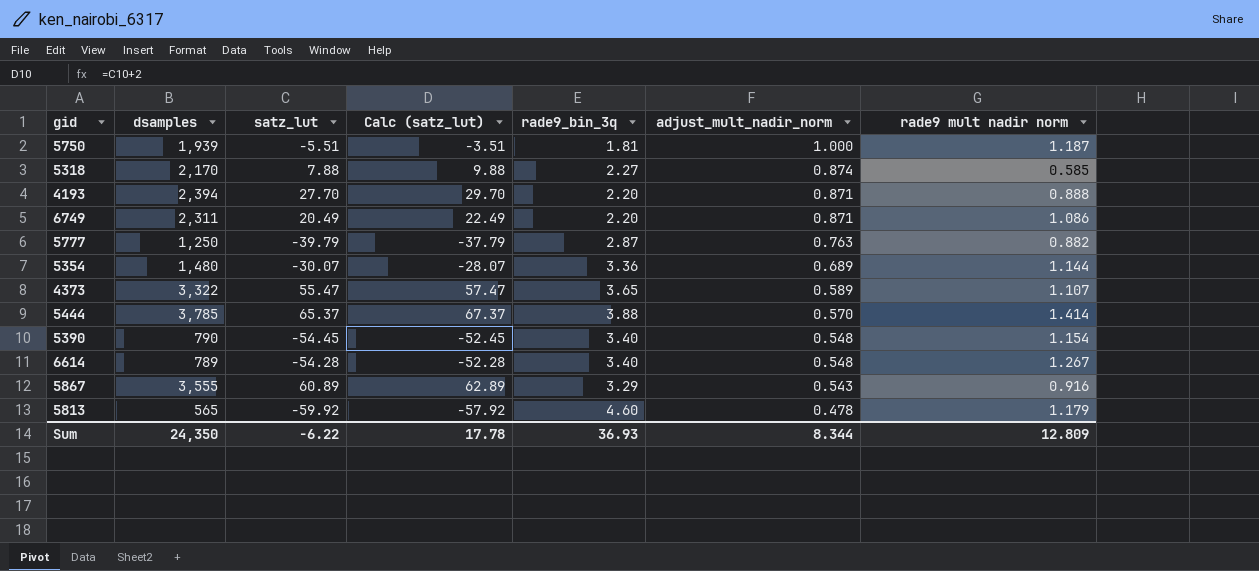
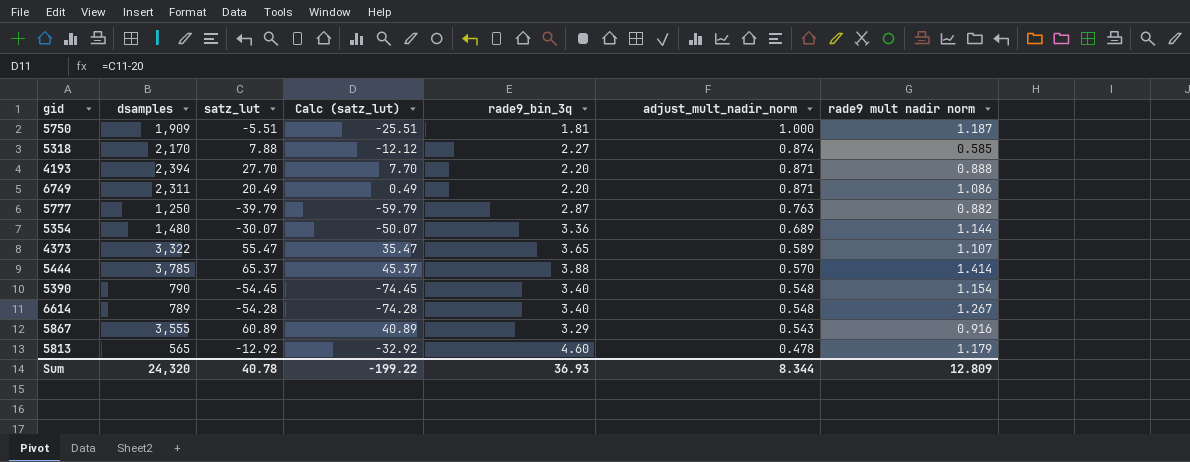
column Calc (satz_lut) | formula: [satz_lut] + 2 -> [satz_lut] - 20
5750 | dsamples: 1,939 -> 1,909
5813 | satz_lut: -59.92 -> -12.92
Sum | dsamples: 24,350 -> 24,320
Sum | satz_lut: -6.22 -> 40.78
Sum | Calc (satz_lut): 17.78 -> -199.22

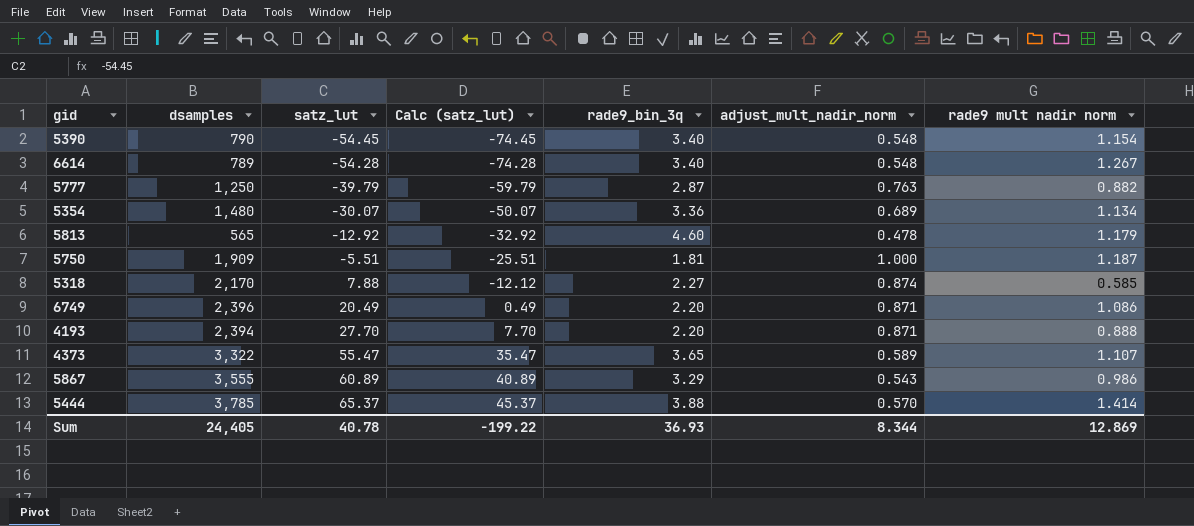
row order: adjust_mult_nadir_norm descending -> satz_lut ascending
5354 | rade9 mult nadir norm: 1.144 -> 1.134
6749 | dsamples: 2,311 -> 2,396
5867 | rade9 mult nadir norm: 0.916 -> 0.986
Sum | dsamples: 24,320 -> 24,405
Sum | rade9 mult nadir norm: 12.809 -> 12.869

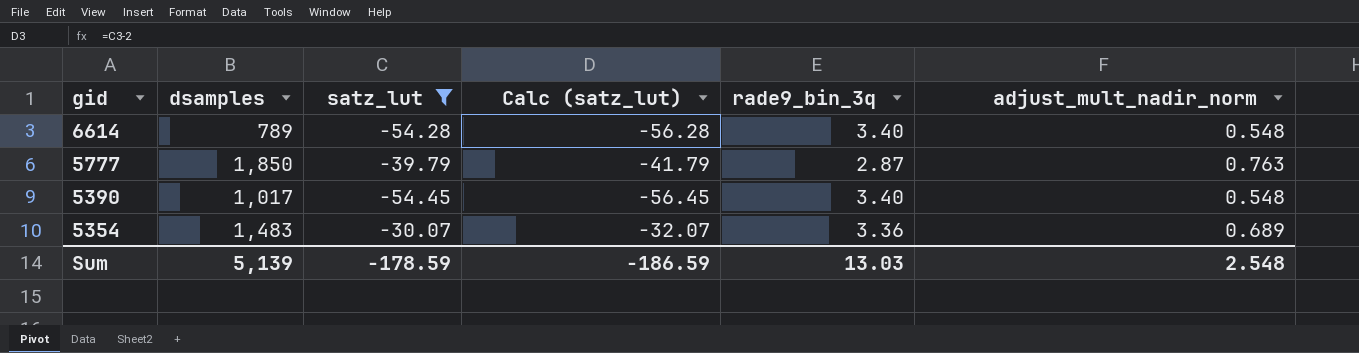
filter: none -> satz_lut <= -30.07
row order: satz_lut ascending -> gid descending
column rade9 mult nadir norm | position: 7 -> none
column Calc (satz_lut) | formula: [satz_lut] - 20 -> [satz_lut] - 2
5777 | dsamples: 1,250 -> 1,850
5390 | dsamples: 790 -> 1,017
5354 | dsamples: 1,480 -> 1,483
Sum | dsamples: 24,405 -> 5,139
Sum | satz_lut: 40.78 -> -178.59
Sum | Calc (satz_lut): -199.22 -> -186.59
Sum | rade9_bin_3q: 36.93 -> 13.03
Sum | adjust_mult_nadir_norm: 8.344 -> 2.548

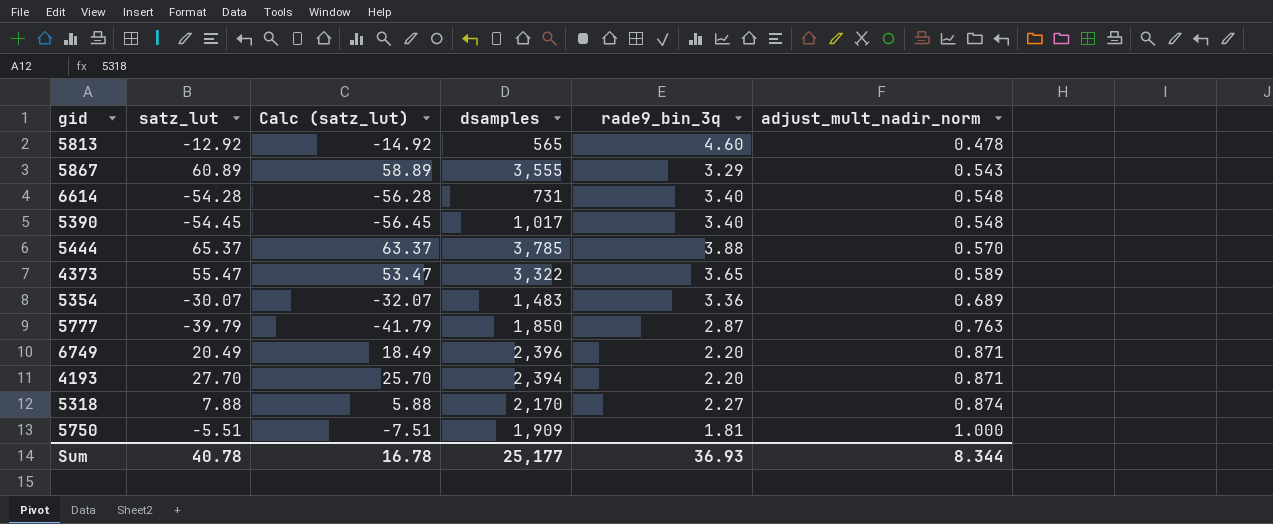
filter: satz_lut <= -30.07 -> none
row order: gid descending -> adjust_mult_nadir_norm ascending
column dsamples | position: 2 -> 4
6614 | dsamples: 789 -> 731
Sum | satz_lut: -178.59 -> 40.78
Sum | Calc (satz_lut): -186.59 -> 16.78
Sum | dsamples: 5,139 -> 25,177
Sum | rade9_bin_3q: 13.03 -> 36.93
Sum | adjust_mult_nadir_norm: 2.548 -> 8.344

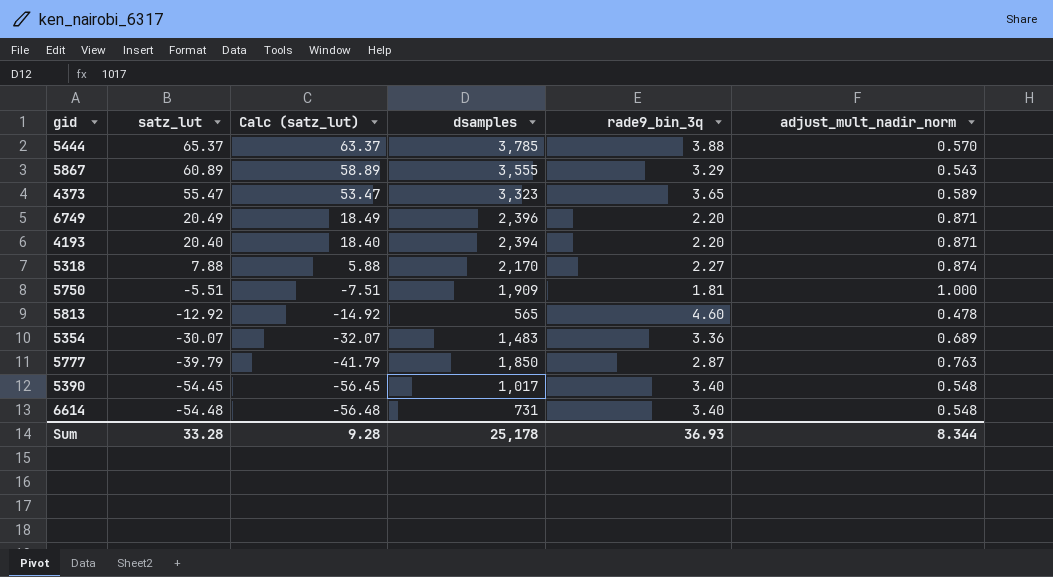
row order: adjust_mult_nadir_norm ascending -> satz_lut descending
4373 | dsamples: 3,322 -> 3,323
4193 | satz_lut: 27.70 -> 20.40
4193 | Calc (satz_lut): 25.70 -> 18.40
6614 | satz_lut: -54.28 -> -54.48
6614 | Calc (satz_lut): -56.28 -> -56.48
Sum | satz_lut: 40.78 -> 33.28
Sum | Calc (satz_lut): 16.78 -> 9.28
Sum | dsamples: 25,177 -> 25,178

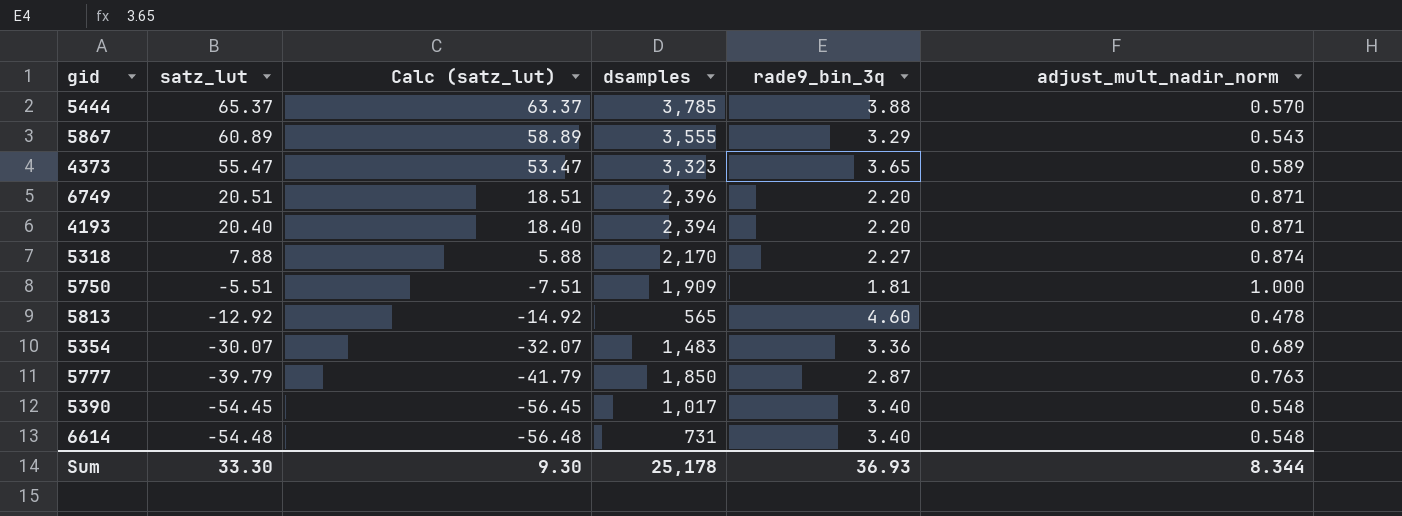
6749 | satz_lut: 20.49 -> 20.51
6749 | Calc (satz_lut): 18.49 -> 18.51
Sum | satz_lut: 33.28 -> 33.30
Sum | Calc (satz_lut): 9.28 -> 9.30

